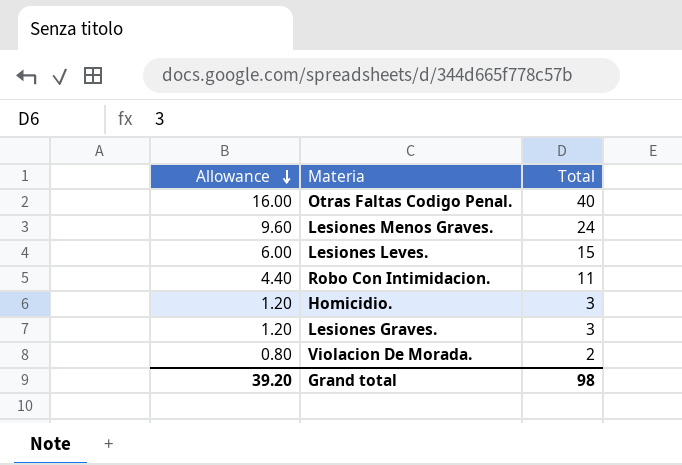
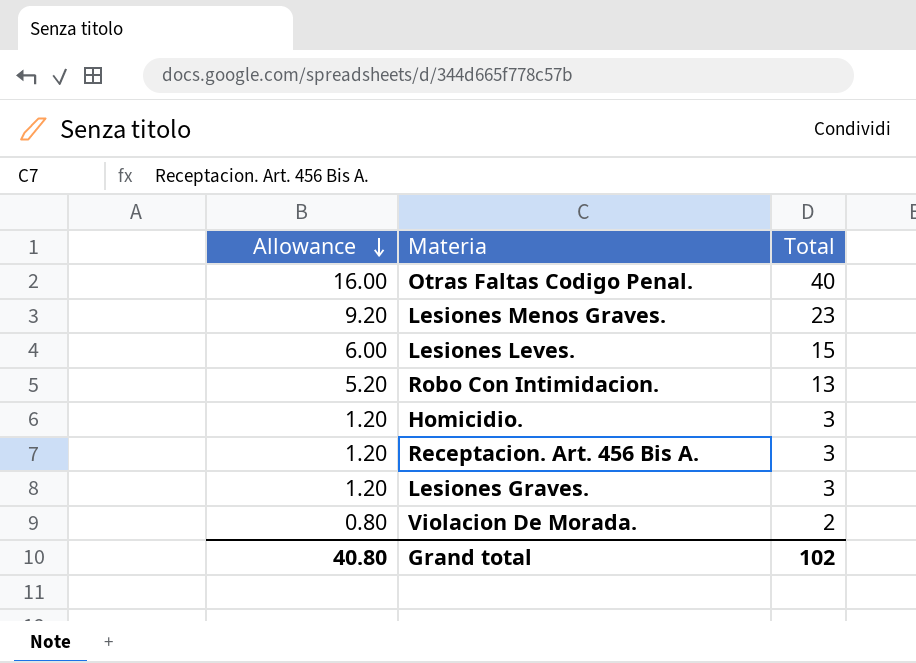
Lesiones Menos Graves. | Allowance: 9.60 -> 9.20
Lesiones Menos Graves. | Total: 24 -> 23
Robo Con Intimidacion. | Allowance: 4.40 -> 5.20
Robo Con Intimidacion. | Total: 11 -> 13
row Receptacion. Art. 456 Bis A.: none -> 1.20 | 3
Grand total | Allowance: 39.20 -> 40.80
Grand total | Total: 98 -> 102

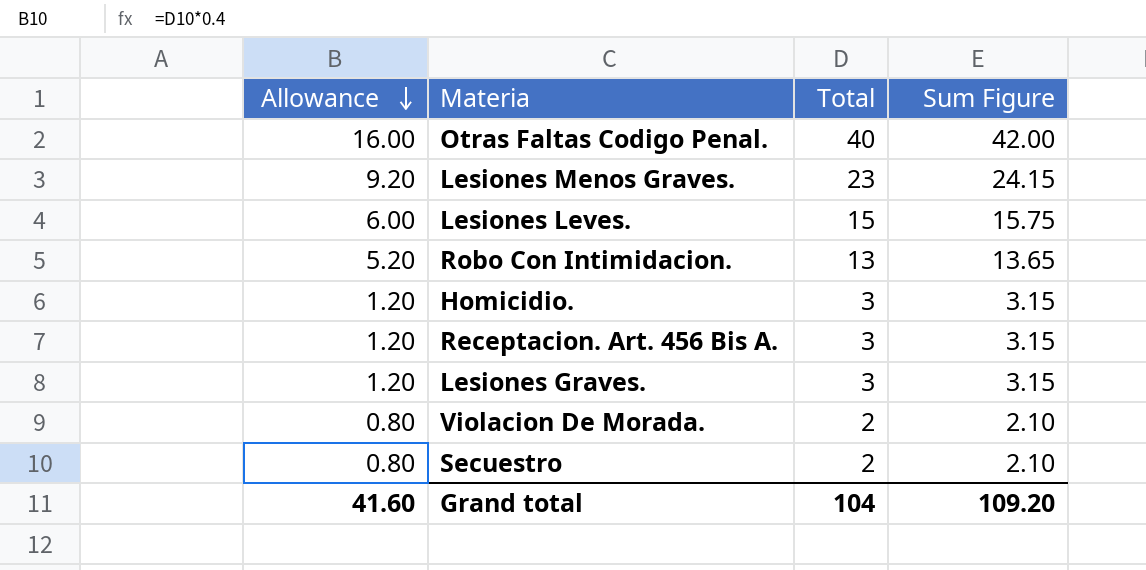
column Sum Figure | formula: none -> [Total] * 1.05
row Secuestro: none -> 0.80 | 2 | 2.10
Grand total | Allowance: 40.80 -> 41.60
Grand total | Total: 102 -> 104

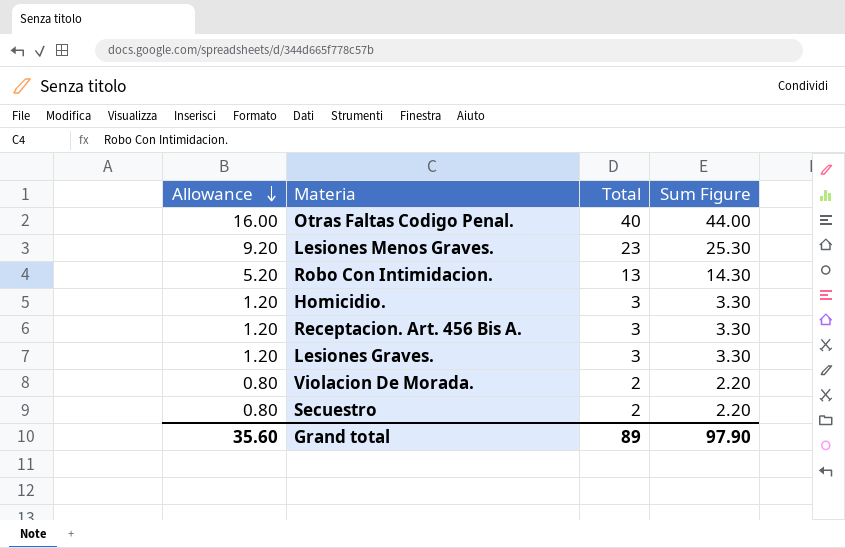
column Sum Figure | formula: [Total] * 1.05 -> [Total] * 1.1
row Lesiones Leves.: 6.00 | 15 | 15.75 -> none
Grand total | Allowance: 41.60 -> 35.60
Grand total | Total: 104 -> 89
Grand total | Sum Figure: 109.20 -> 97.90

